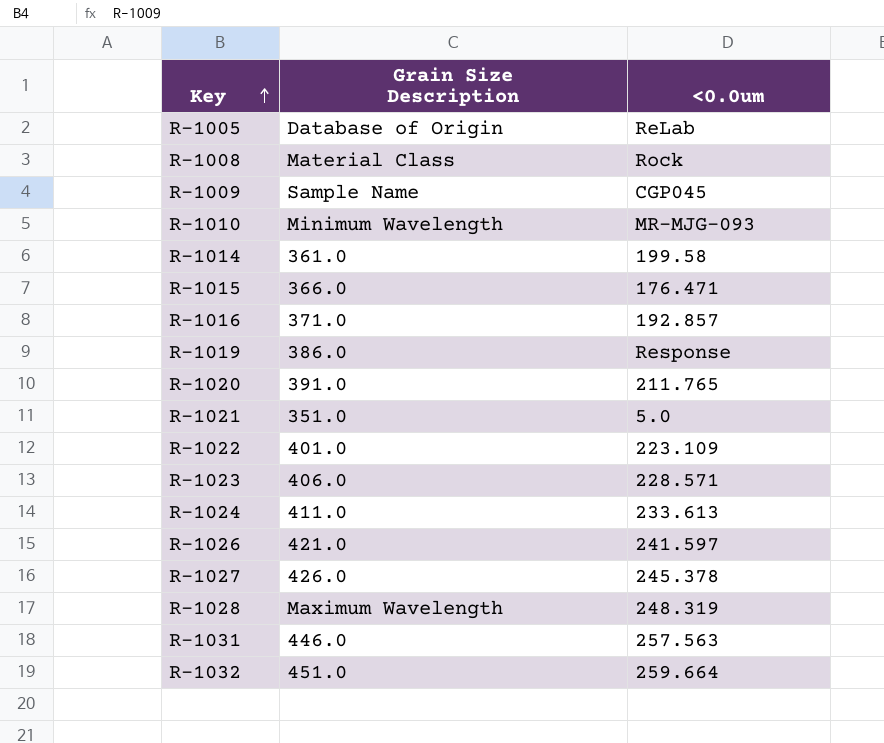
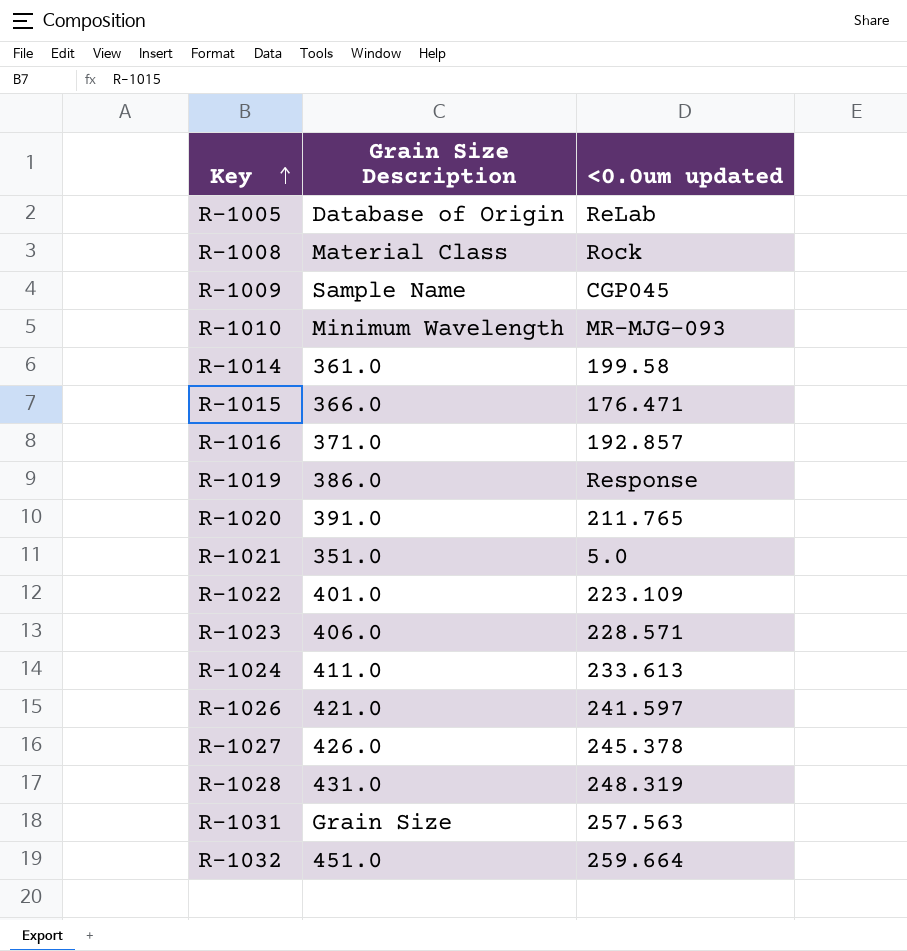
column name: <0.0um -> <0.0um updated
R-1028 | Grain Size Description: Maximum Wavelength -> 431.0
R-1031 | Grain Size Description: 446.0 -> Grain Size

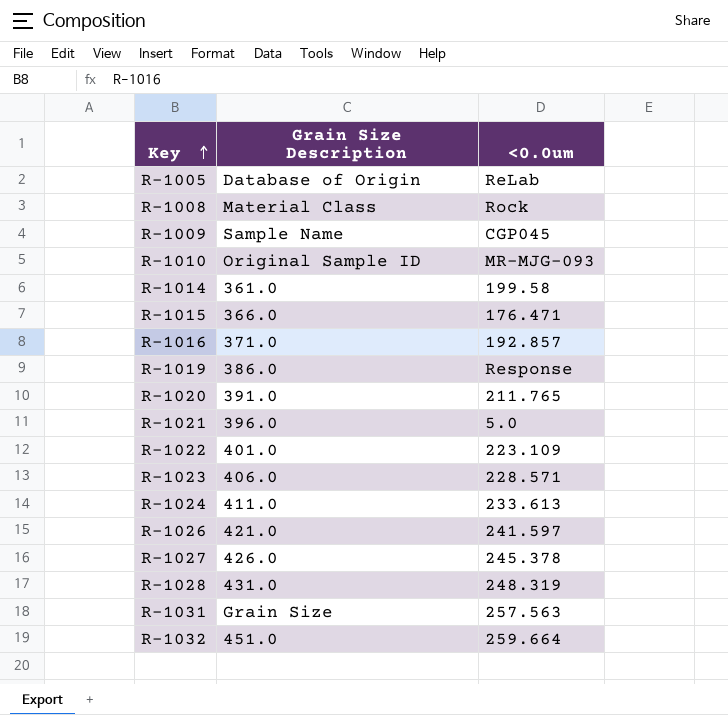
column name: <0.0um updated -> <0.0um
R-1010 | Grain Size Description: Minimum Wavelength -> Original Sample ID
R-1021 | Grain Size Description: 351.0 -> 396.0

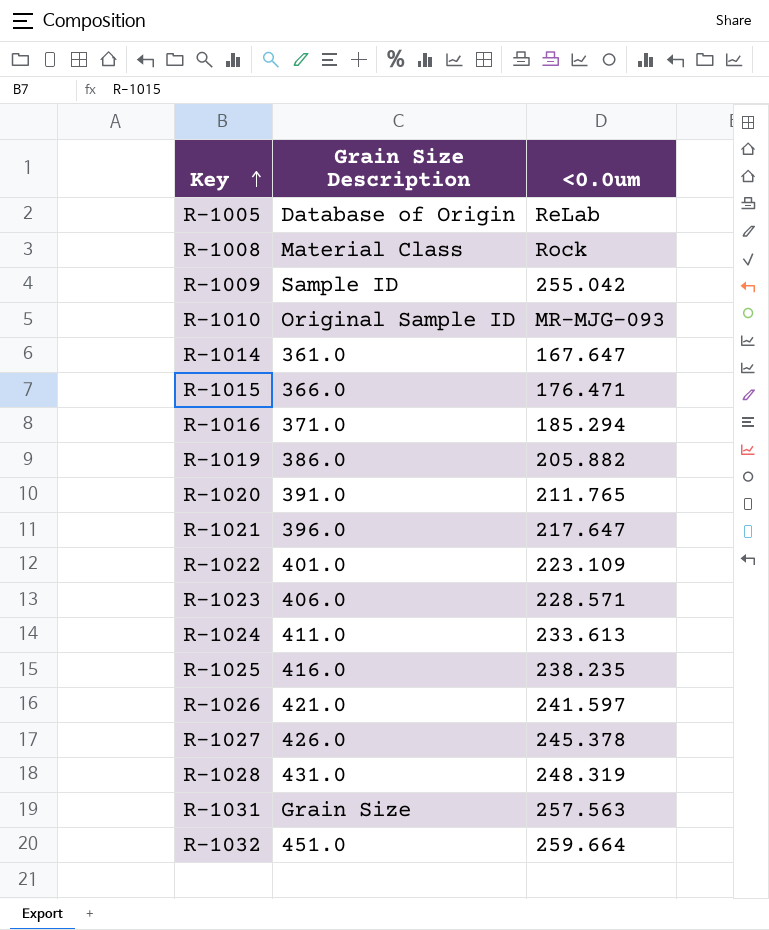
R-1009 | Grain Size Description: Sample Name -> Sample ID
R-1009 | <0.0um: CGP045 -> 255.042
R-1014 | <0.0um: 199.58 -> 167.647
R-1016 | <0.0um: 192.857 -> 185.294
R-1019 | <0.0um: Response -> 205.882
R-1021 | <0.0um: 5.0 -> 217.647
row R-1025: none -> 416.0 | 238.235

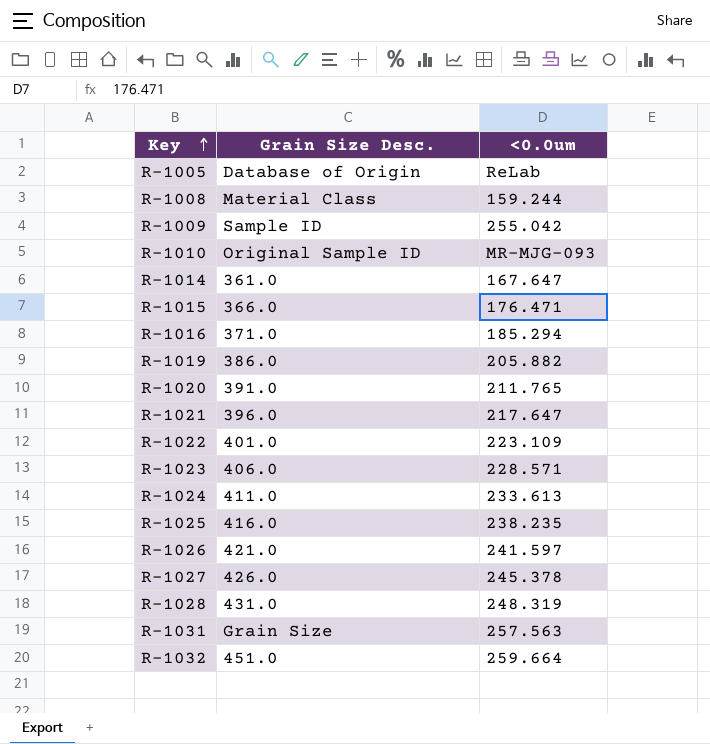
column name: Grain Size Description -> Grain Size Desc.
R-1008 | <0.0um: Rock -> 159.244

